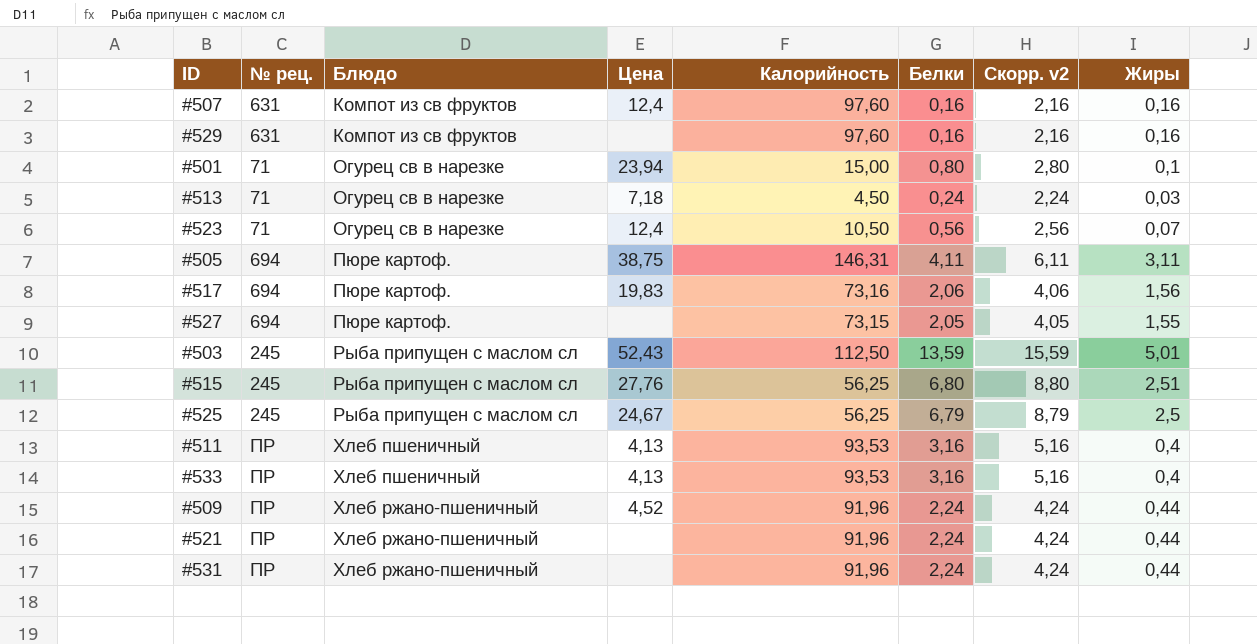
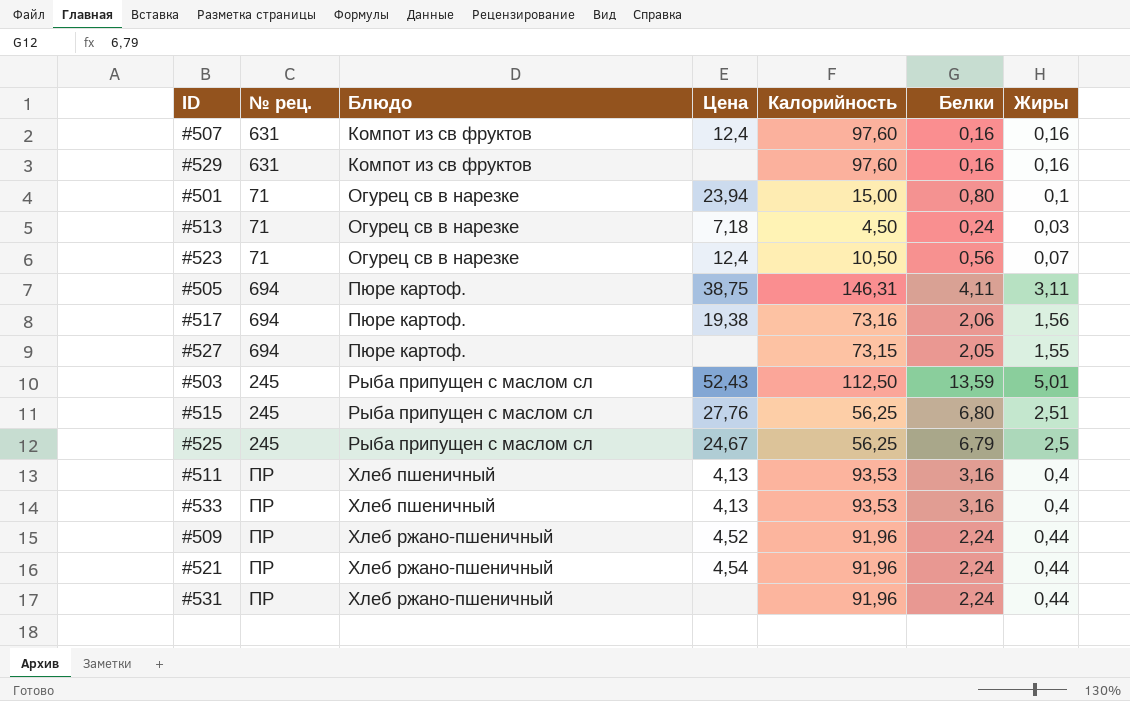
column Скорр. v2 | formula: [Белки] + 2 -> none
#517 | Цена: 19,83 -> 19,38
#521 | Цена: none -> 4,54

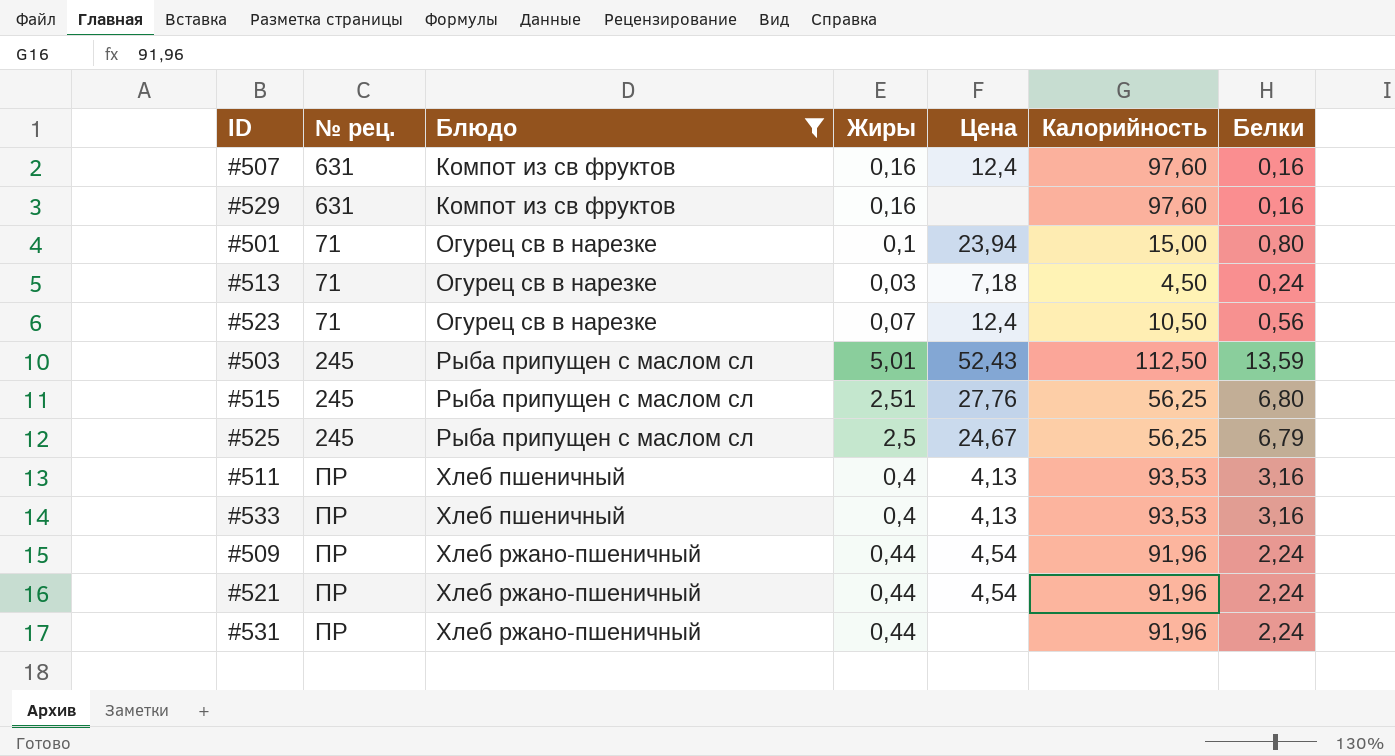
filter: none -> Блюдо != Пюре картоф.
column Жиры | position: 7 -> 4
#509 | Цена: 4,52 -> 4,54

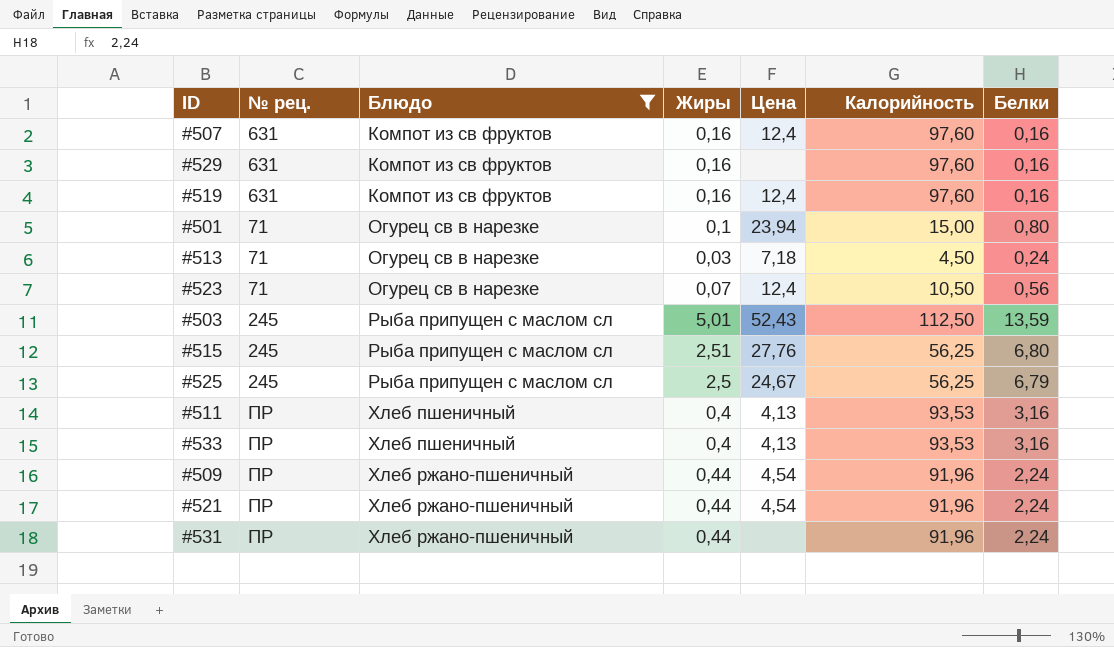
row #519: none -> 631 | Компот из св фруктов | 0,16 | 12,4 | 97,60 | 0,16

